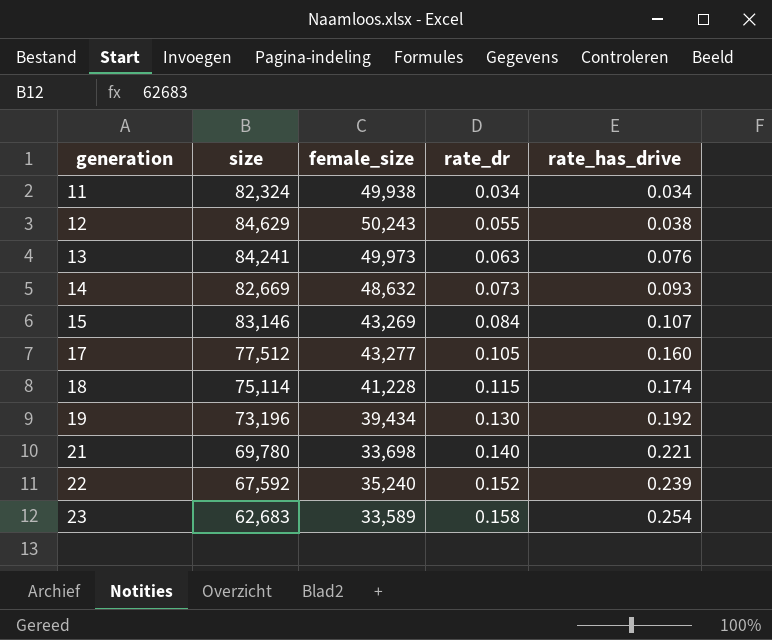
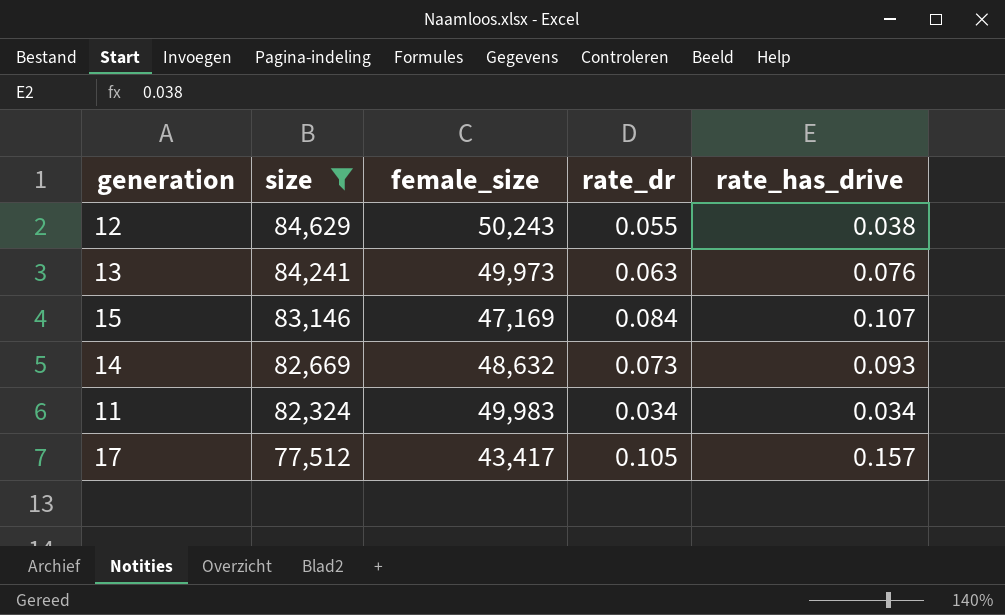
filter: none -> size >= 77,512
row order: generation ascending -> size descending
15 | female_size: 43,269 -> 47,169
11 | female_size: 49,938 -> 49,983
17 | female_size: 43,277 -> 43,417
17 | rate_has_drive: 0.160 -> 0.157

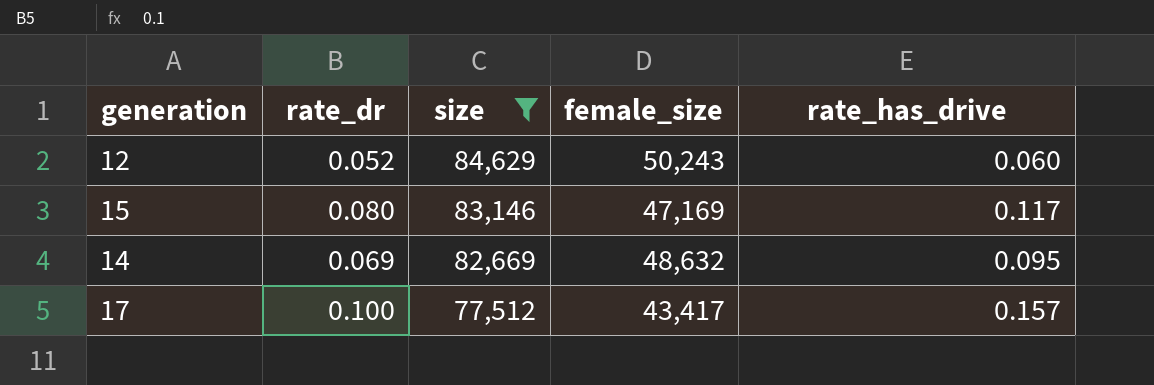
column rate_dr | position: 4 -> 2
row 13: 84,241 | 49,973 | 0.063 | 0.076 -> none
row 11: 82,324 | 49,983 | 0.034 | 0.034 -> none
12 | rate_dr: 0.055 -> 0.052
12 | rate_has_drive: 0.038 -> 0.060
15 | rate_dr: 0.084 -> 0.080
15 | rate_has_drive: 0.107 -> 0.117
14 | rate_dr: 0.073 -> 0.069
14 | rate_has_drive: 0.093 -> 0.095
17 | rate_dr: 0.105 -> 0.100

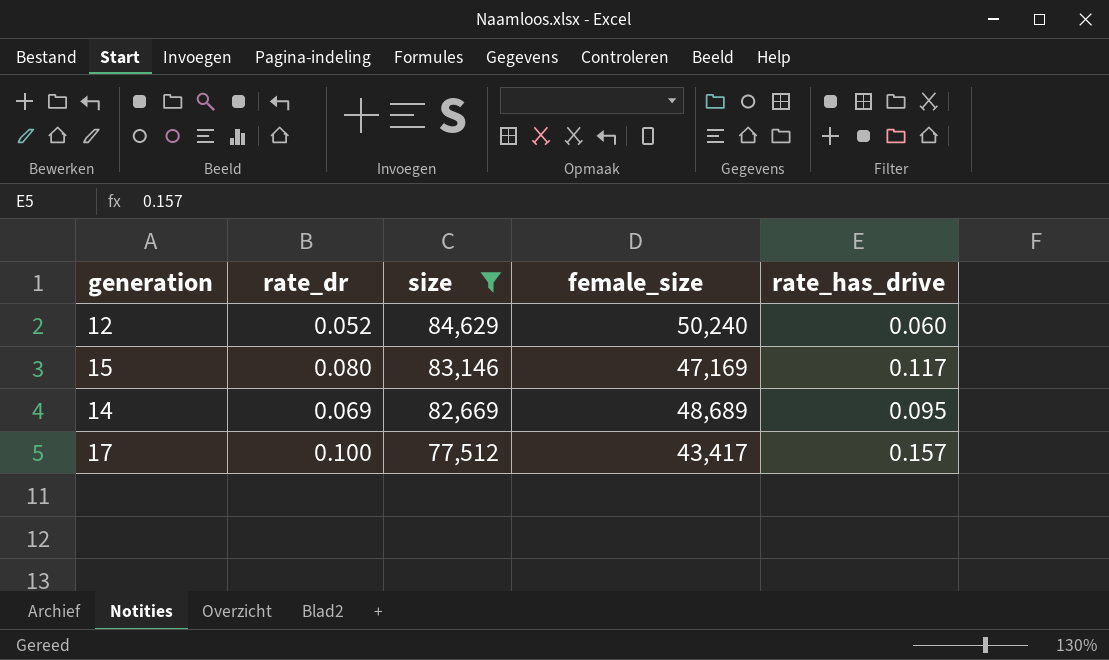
12 | female_size: 50,243 -> 50,240
14 | female_size: 48,632 -> 48,689

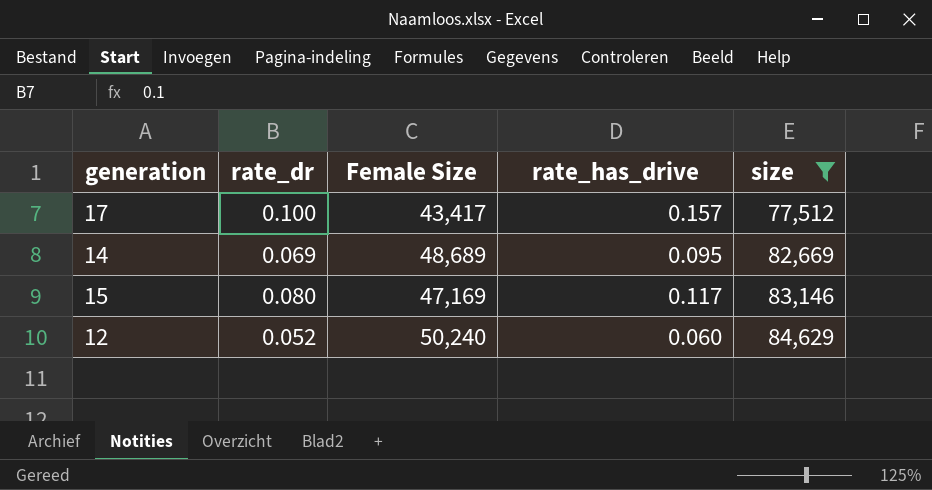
row order: size descending -> size ascending
column name: female_size -> Female Size
column size | position: 3 -> 5

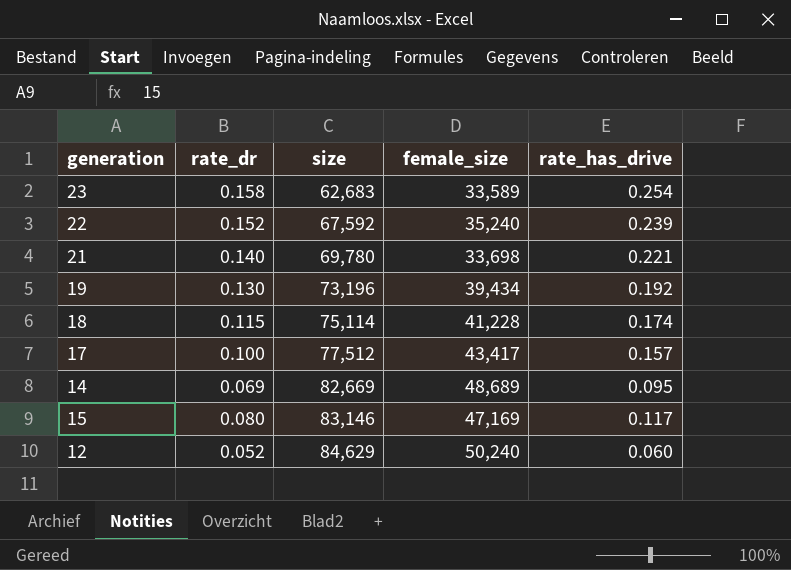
filter: size >= 77,512 -> none
column size | position: 5 -> 3
column name: Female Size -> female_size

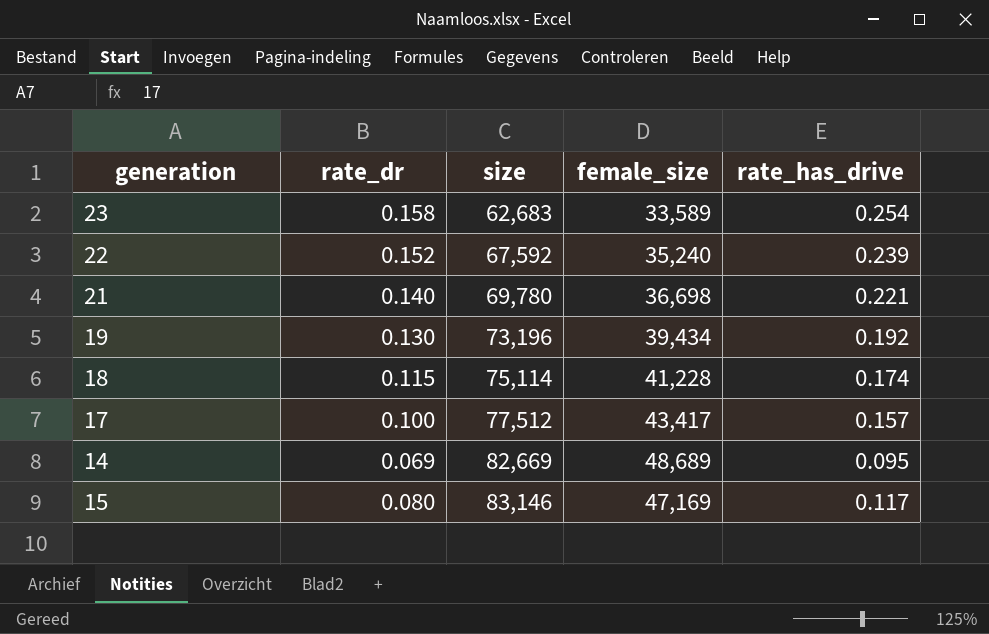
row 12: 0.052 | 84,629 | 50,240 | 0.060 -> none
21 | female_size: 33,698 -> 36,698

